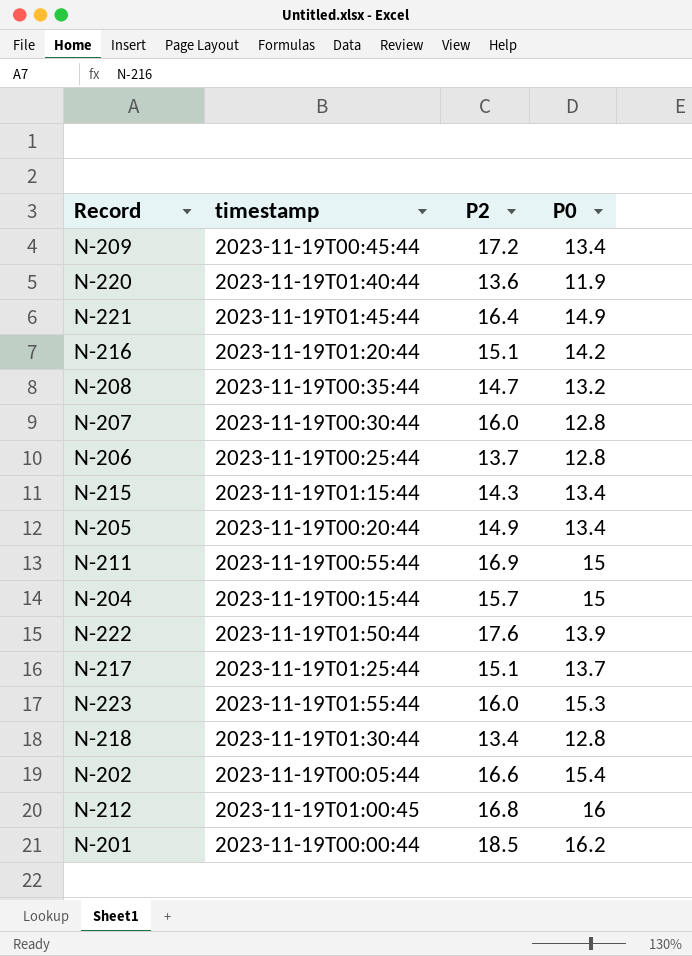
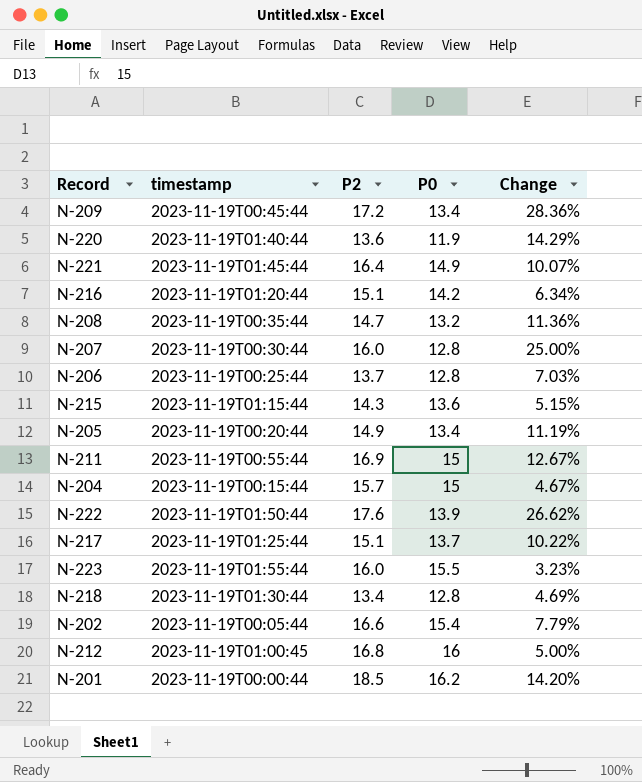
column Change | formula: none -> ([P2] - [P0]) / [P0]
N-215 | P0: 13.4 -> 13.6
N-223 | P0: 15.3 -> 15.5

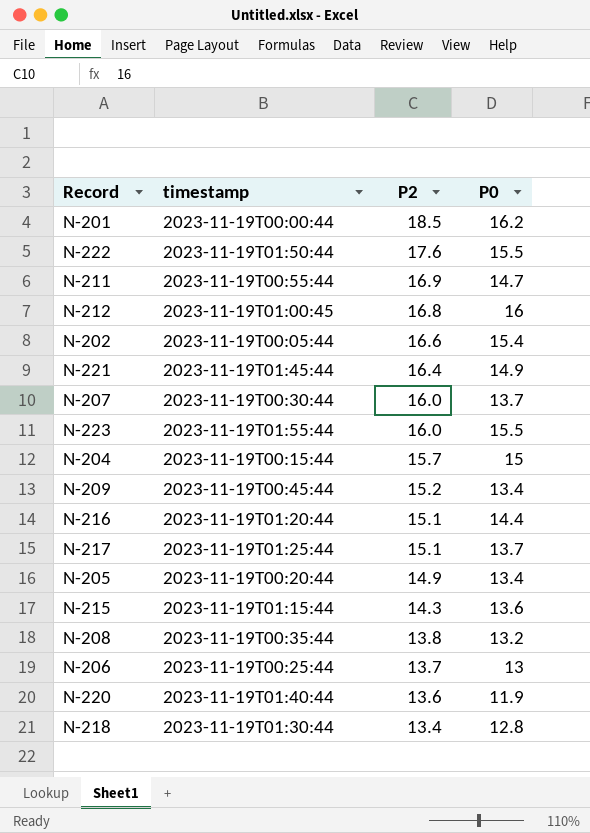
row order: none -> P2 descending
column Change | formula: ([P2] - [P0]) / [P0] -> none
N-222 | P0: 13.9 -> 15.5
N-211 | P0: 15 -> 14.7
N-207 | P0: 12.8 -> 13.7
N-209 | P2: 17.2 -> 15.2
N-216 | P0: 14.2 -> 14.4
N-208 | P2: 14.7 -> 13.8
N-206 | P0: 12.8 -> 13

